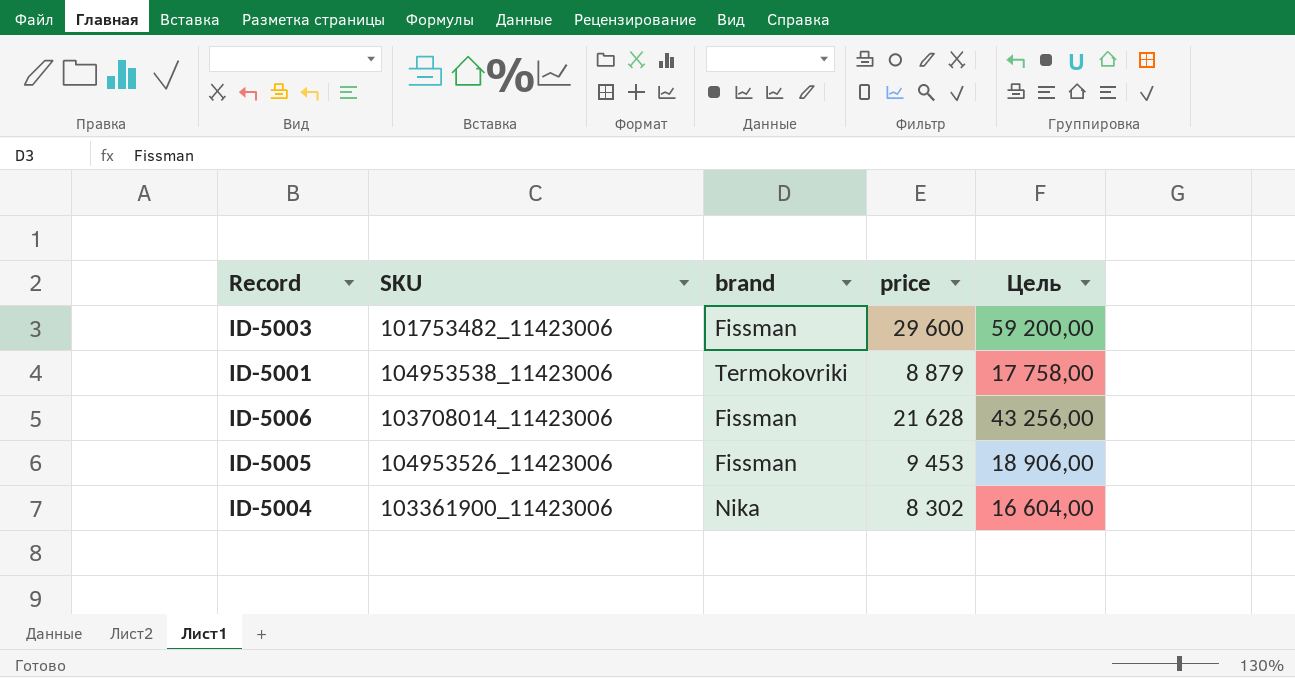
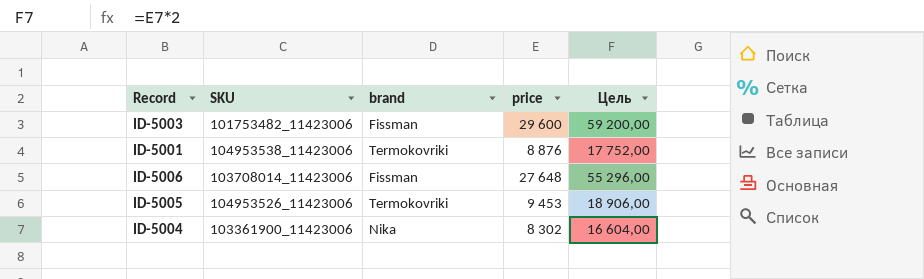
ID-5001 | price: 8 879 -> 8 876
ID-5001 | Цель: 17 758,00 -> 17 752,00
ID-5006 | price: 21 628 -> 27 648
ID-5006 | Цель: 43 256,00 -> 55 296,00
ID-5005 | brand: Fissman -> Termokovriki

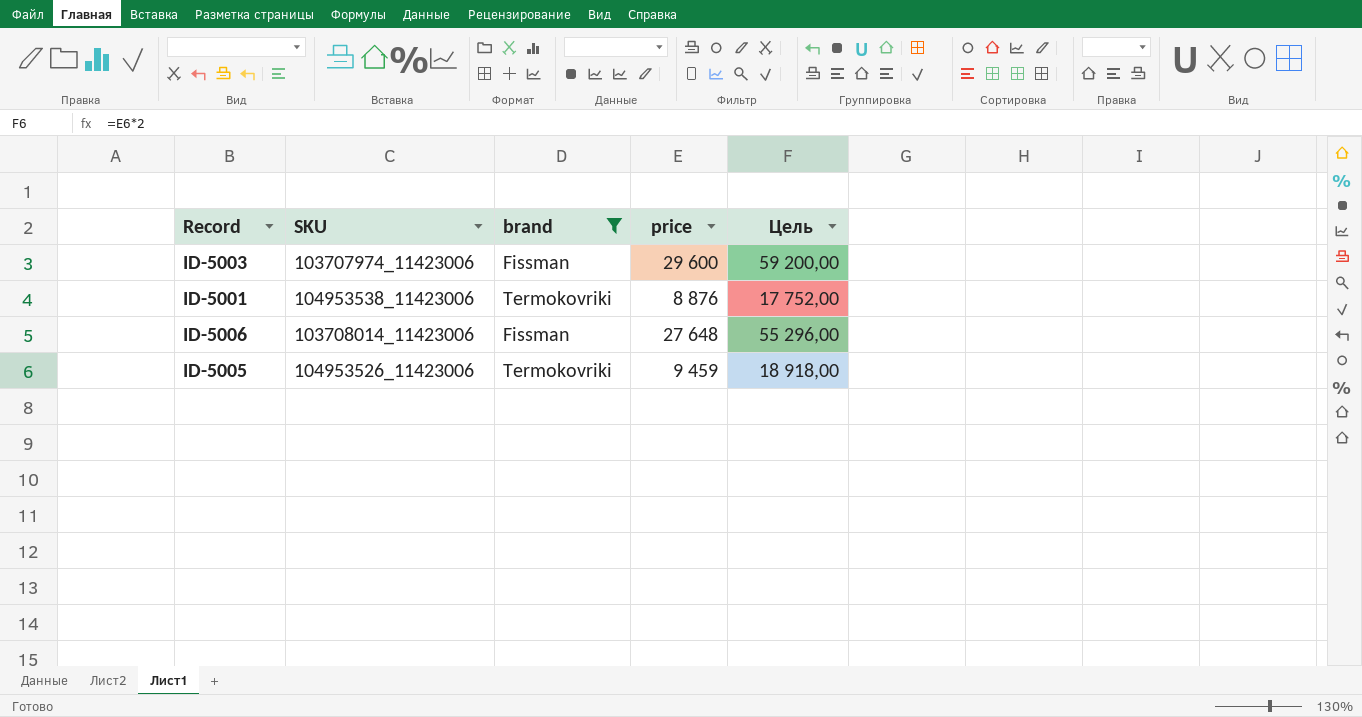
filter: none -> brand != Nika
ID-5003 | SKU: 101753482_11423006 -> 103707974_11423006
ID-5005 | price: 9 453 -> 9 459
ID-5005 | Цель: 18 906,00 -> 18 918,00

